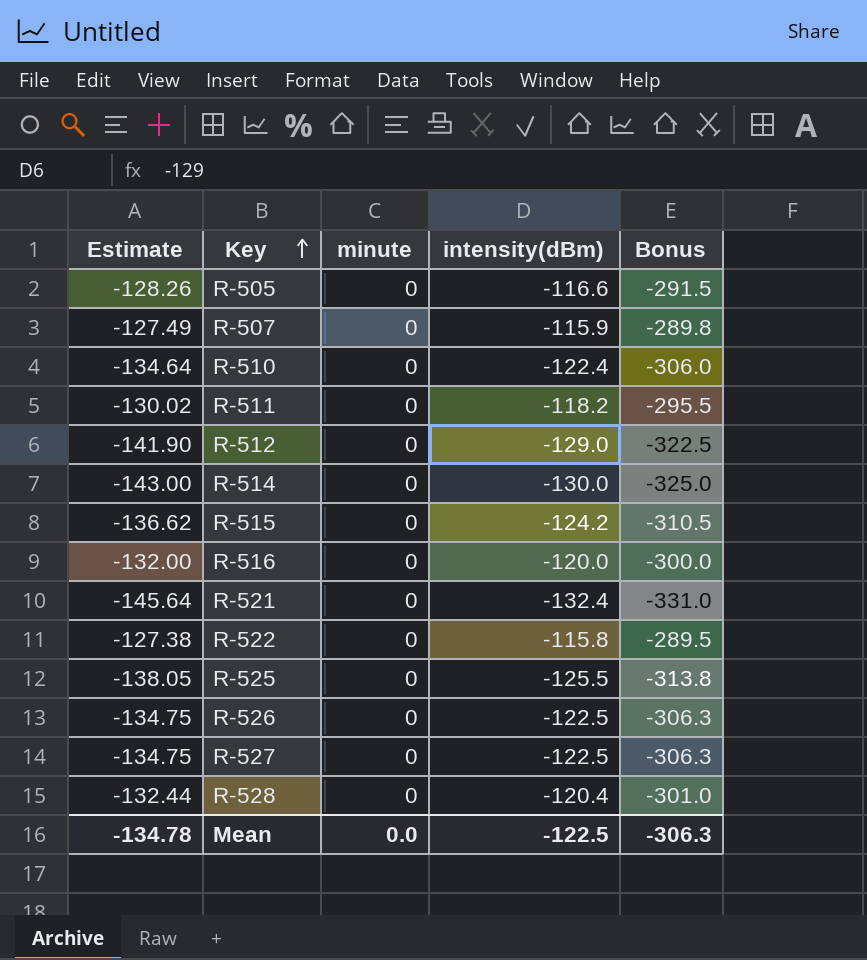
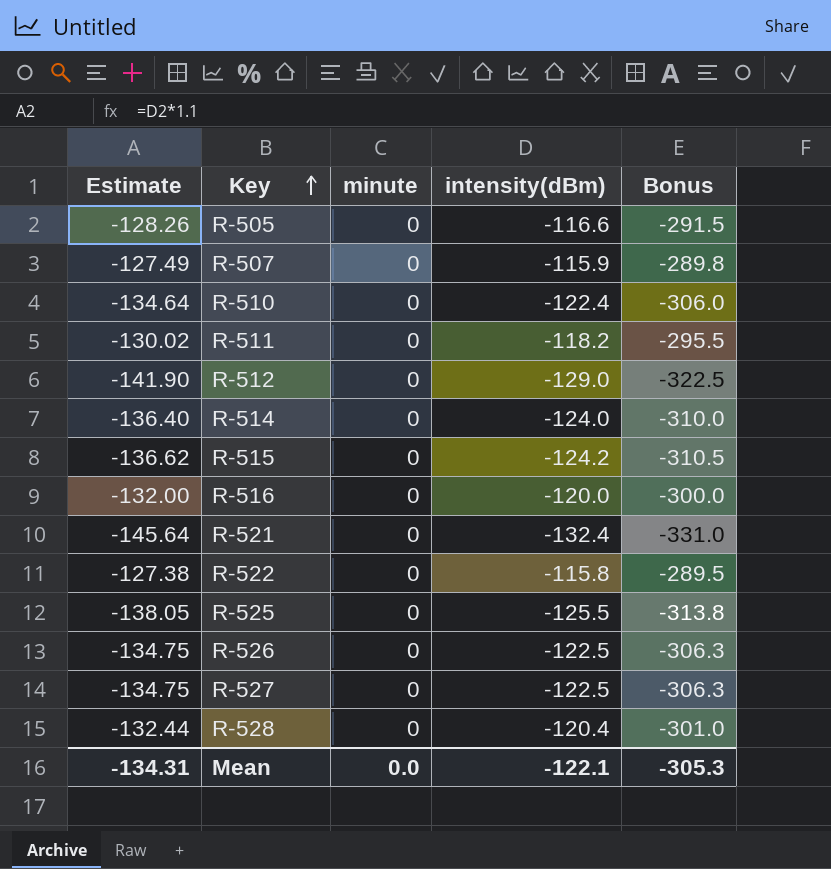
R-514 | Estimate: -143.00 -> -136.40
R-514 | intensity(dBm): -130.0 -> -124.0
R-514 | Bonus: -325.0 -> -310.0
Mean | Estimate: -134.78 -> -134.31
Mean | intensity(dBm): -122.5 -> -122.1
Mean | Bonus: -306.3 -> -305.3

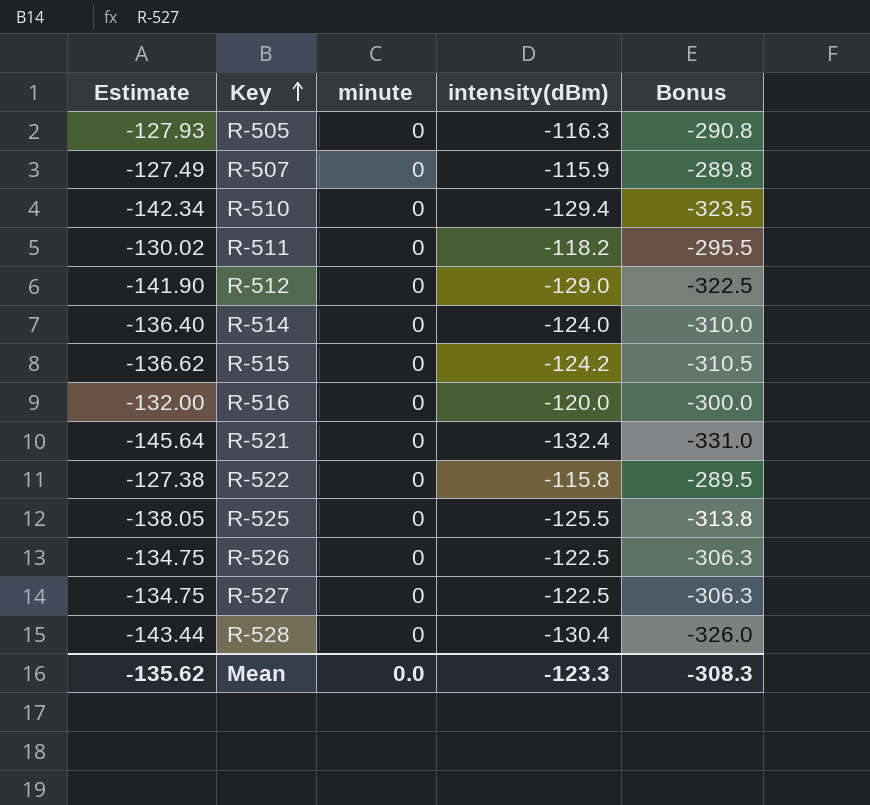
R-505 | Estimate: -128.26 -> -127.93
R-505 | intensity(dBm): -116.6 -> -116.3
R-505 | Bonus: -291.5 -> -290.8
R-510 | Estimate: -134.64 -> -142.34
R-510 | intensity(dBm): -122.4 -> -129.4
R-510 | Bonus: -306.0 -> -323.5
R-528 | Estimate: -132.44 -> -143.44
R-528 | intensity(dBm): -120.4 -> -130.4
R-528 | Bonus: -301.0 -> -326.0
Mean | Estimate: -134.31 -> -135.62
Mean | intensity(dBm): -122.1 -> -123.3
Mean | Bonus: -305.3 -> -308.3

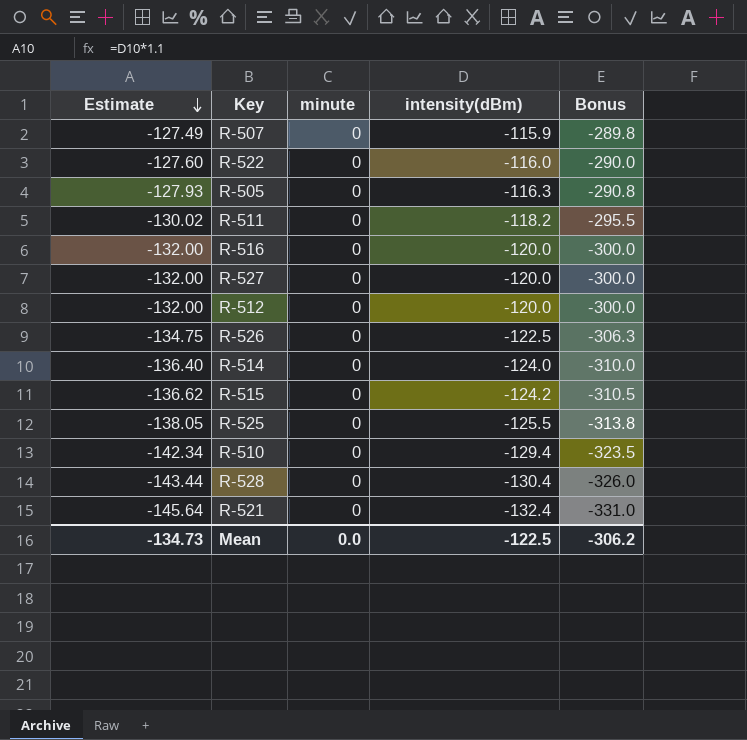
row order: Key ascending -> Estimate descending
R-522 | Estimate: -127.38 -> -127.60
R-522 | intensity(dBm): -115.8 -> -116.0
R-522 | Bonus: -289.5 -> -290.0
R-527 | Estimate: -134.75 -> -132.00
R-527 | intensity(dBm): -122.5 -> -120.0
R-527 | Bonus: -306.3 -> -300.0
R-512 | Estimate: -141.90 -> -132.00
R-512 | intensity(dBm): -129.0 -> -120.0
R-512 | Bonus: -322.5 -> -300.0
Mean | Estimate: -135.62 -> -134.73
Mean | intensity(dBm): -123.3 -> -122.5
Mean | Bonus: -308.3 -> -306.2

